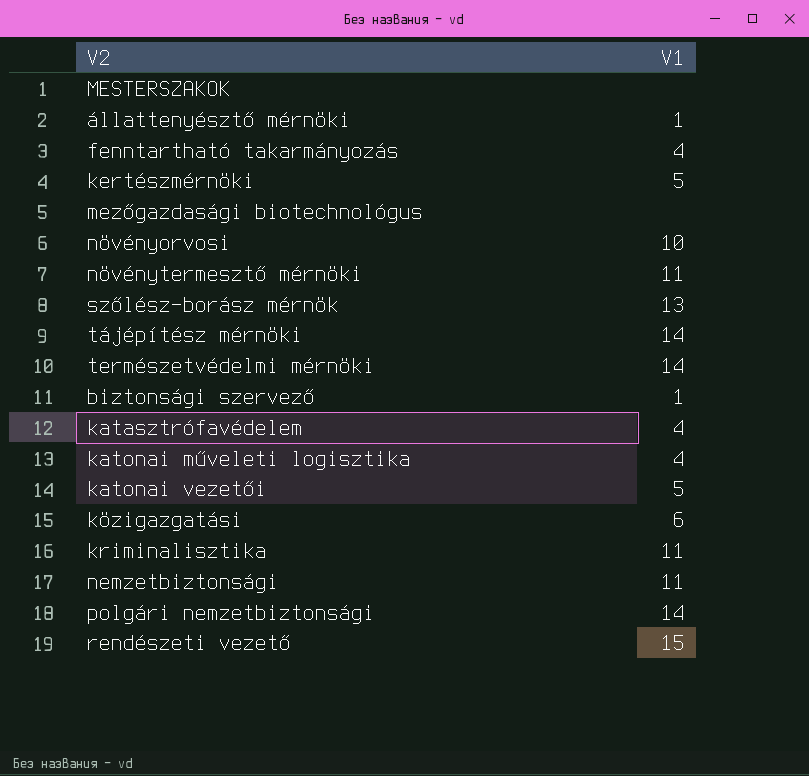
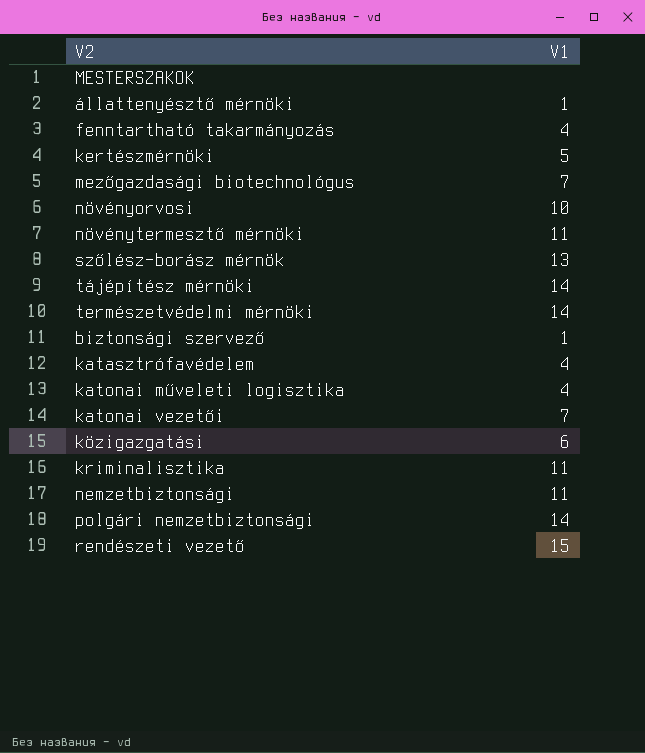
mezőgazdasági biotechnológus | V1: none -> 7
katonai vezetői | V1: 5 -> 7

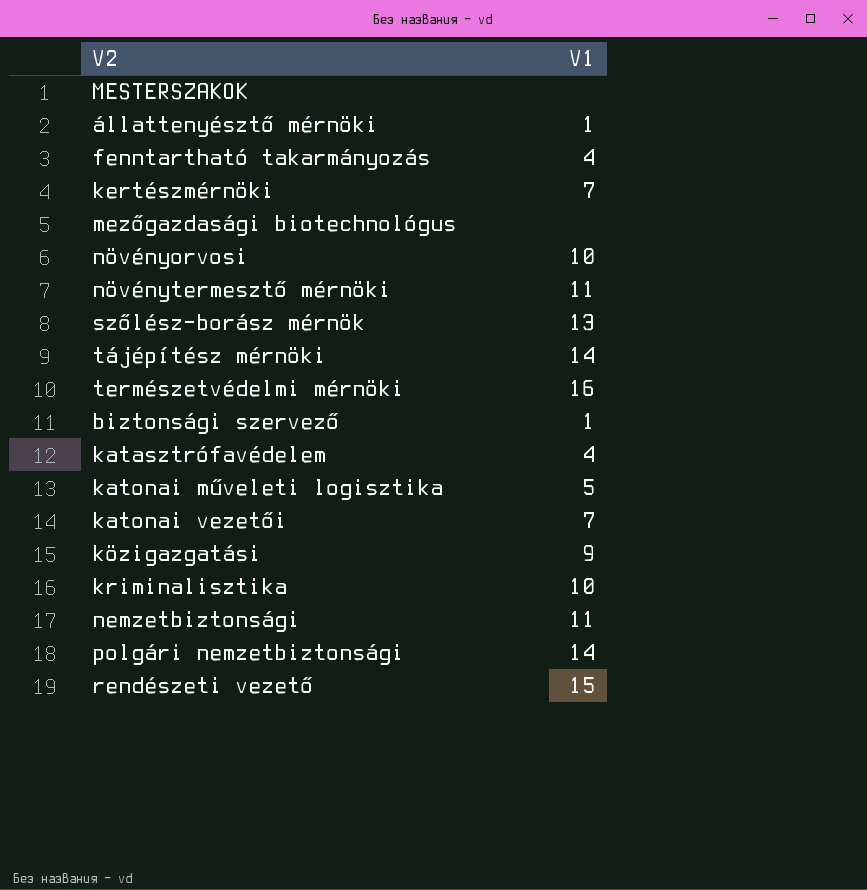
kertészmérnöki | V1: 5 -> 7
mezőgazdasági biotechnológus | V1: 7 -> none
természetvédelmi mérnöki | V1: 14 -> 16
katonai műveleti logisztika | V1: 4 -> 5
közigazgatási | V1: 6 -> 9
kriminalisztika | V1: 11 -> 10

